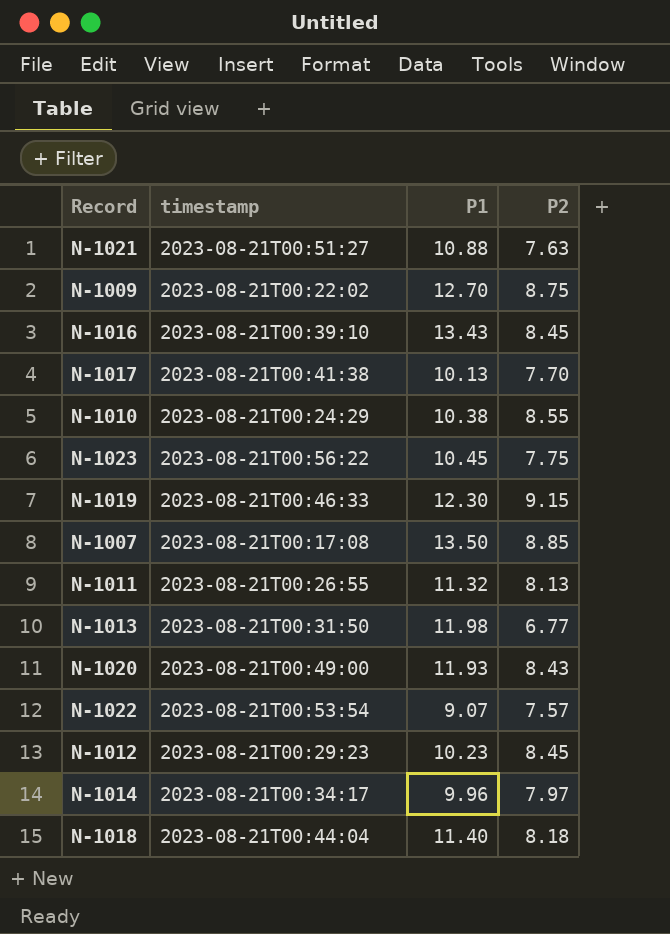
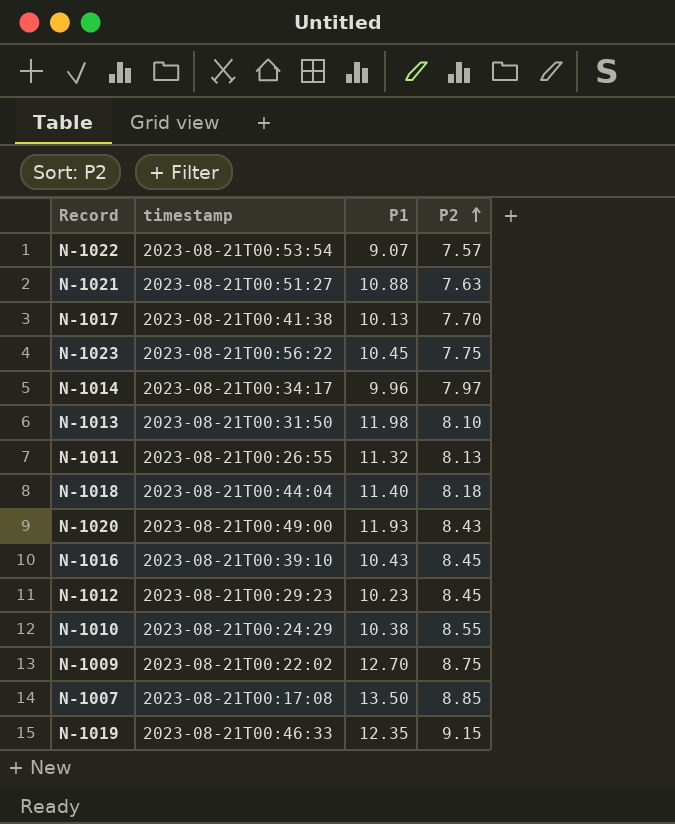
row order: none -> P2 ascending
N-1013 | P2: 6.77 -> 8.10
N-1016 | P1: 13.43 -> 10.43
N-1019 | P1: 12.30 -> 12.35

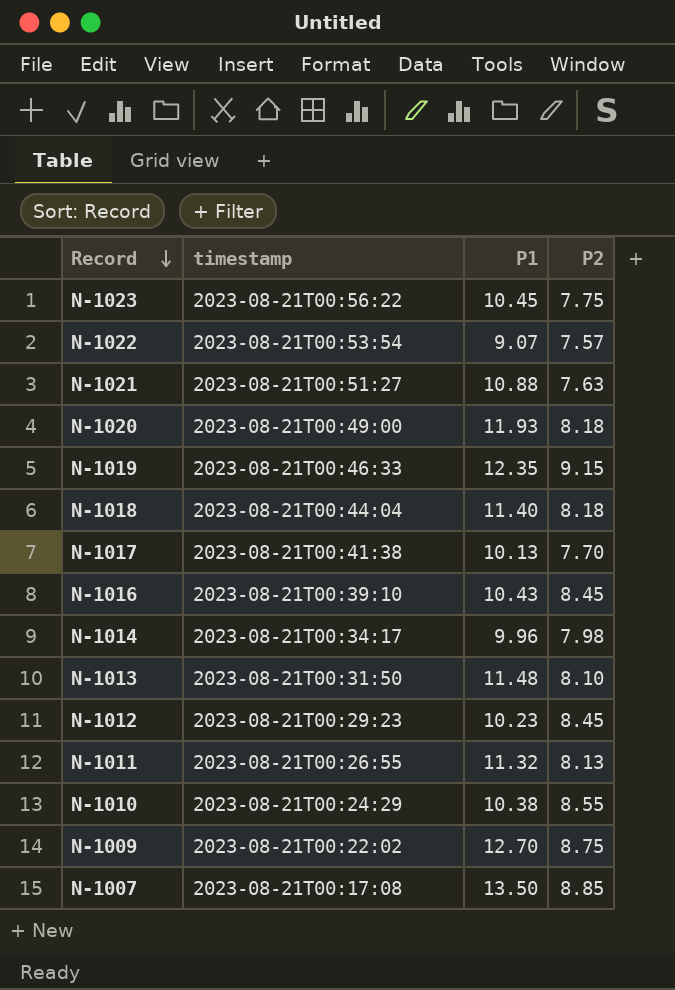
row order: P2 ascending -> Record descending
N-1020 | P2: 8.43 -> 8.18
N-1014 | P2: 7.97 -> 7.98
N-1013 | P1: 11.98 -> 11.48

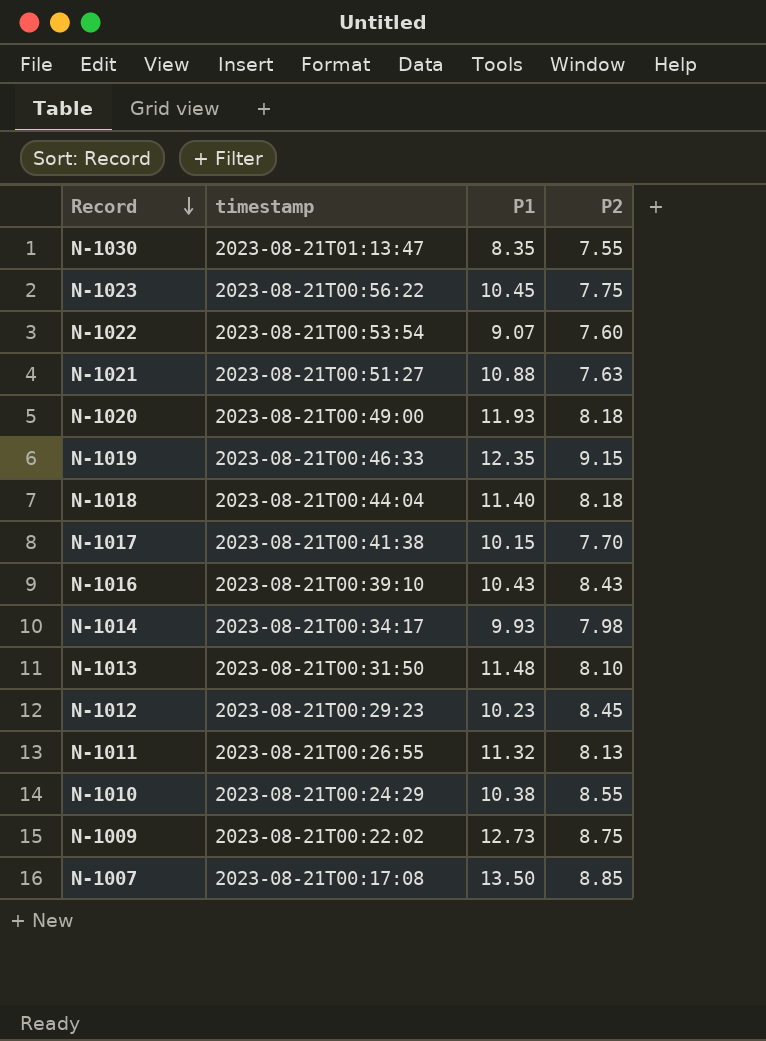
row N-1030: none -> 2023-08-21T01:13:47 | 8.35 | 7.55
N-1022 | P2: 7.57 -> 7.60
N-1017 | P1: 10.13 -> 10.15
N-1016 | P2: 8.45 -> 8.43
N-1014 | P1: 9.96 -> 9.93
N-1009 | P1: 12.70 -> 12.73

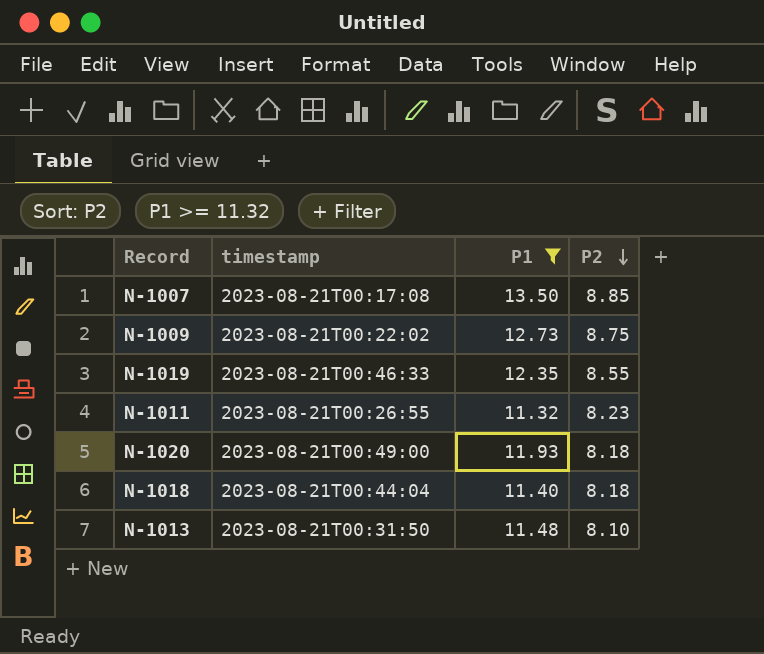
filter: none -> P1 >= 11.32
row order: Record descending -> P2 descending
N-1019 | P2: 9.15 -> 8.55
N-1011 | P2: 8.13 -> 8.23

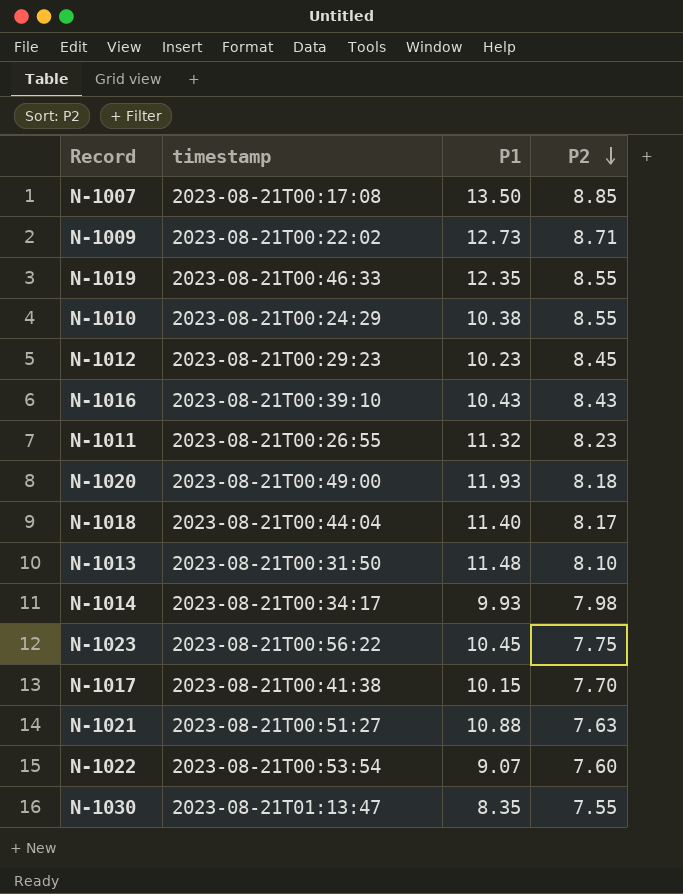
filter: P1 >= 11.32 -> none
N-1009 | P2: 8.75 -> 8.71
N-1018 | P2: 8.18 -> 8.17

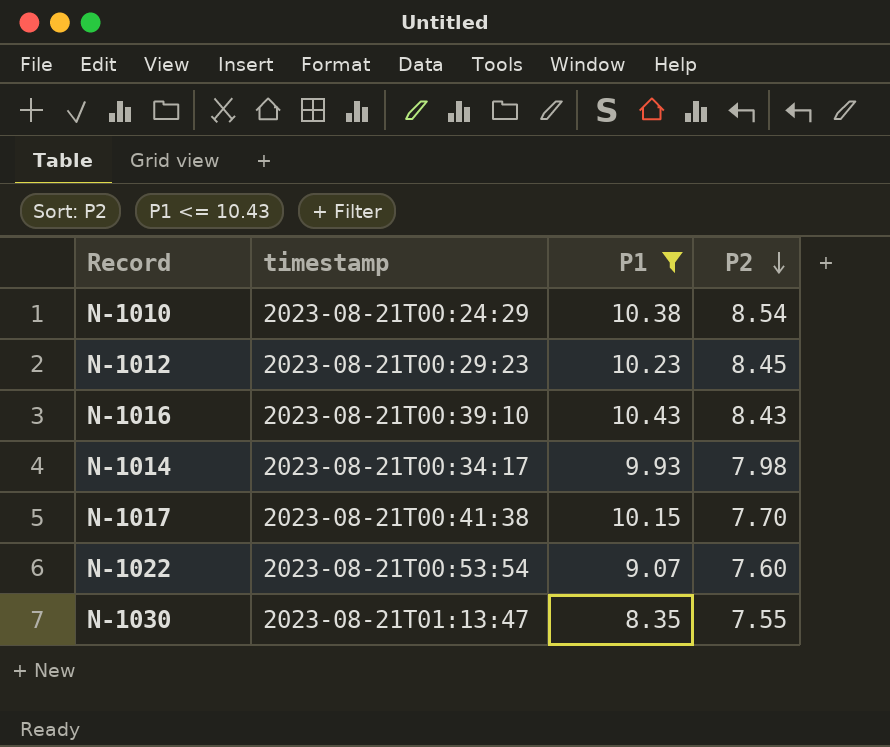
filter: none -> P1 <= 10.43
N-1010 | P2: 8.55 -> 8.54

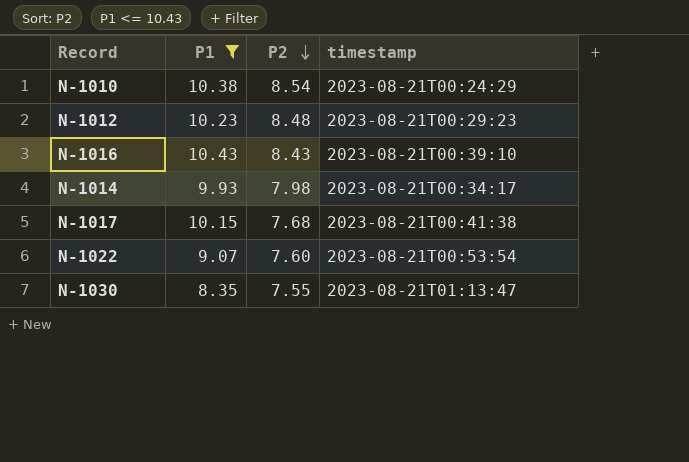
column timestamp | position: 2 -> 4
N-1012 | P2: 8.45 -> 8.48
N-1017 | P2: 7.70 -> 7.68

